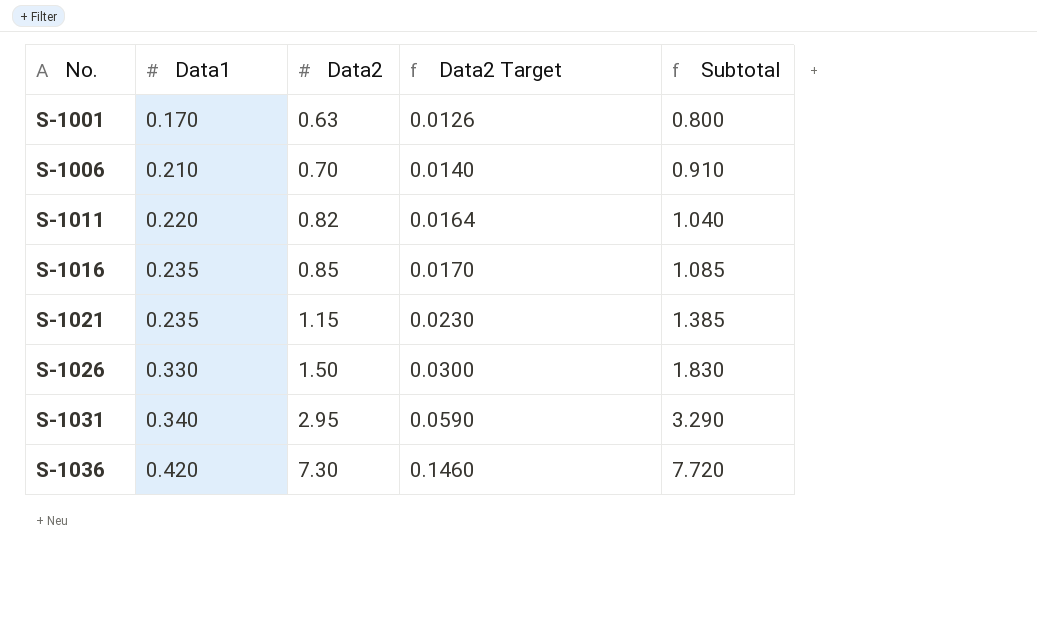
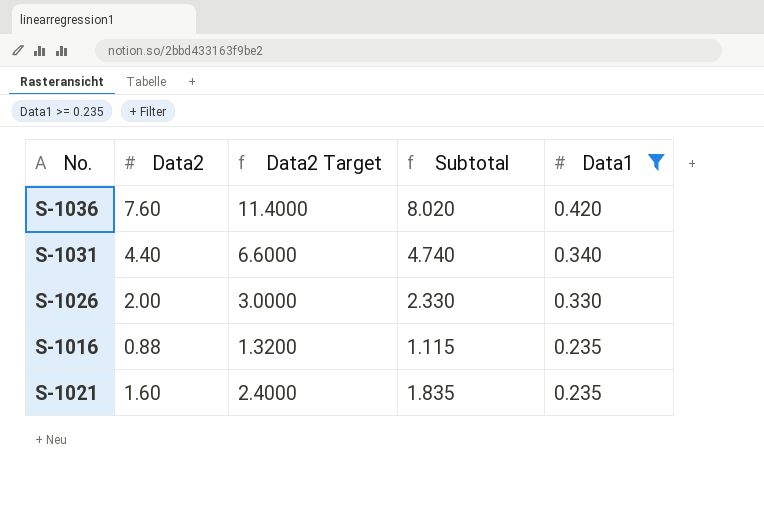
filter: none -> Data1 >= 0.235
row order: No. ascending -> Data1 descending
column Data2 Target | formula: [Data2] * 0.02 -> [Data2] * 1.5
column Data1 | position: 2 -> 5
S-1036 | Data2: 7.30 -> 7.60
S-1036 | Subtotal: 7.720 -> 8.020
S-1031 | Data2: 2.95 -> 4.40
S-1031 | Subtotal: 3.290 -> 4.740
S-1026 | Data2: 1.50 -> 2.00
S-1026 | Subtotal: 1.830 -> 2.330
S-1016 | Data2: 0.85 -> 0.88
S-1016 | Subtotal: 1.085 -> 1.115
S-1021 | Data2: 1.15 -> 1.60
S-1021 | Subtotal: 1.385 -> 1.835

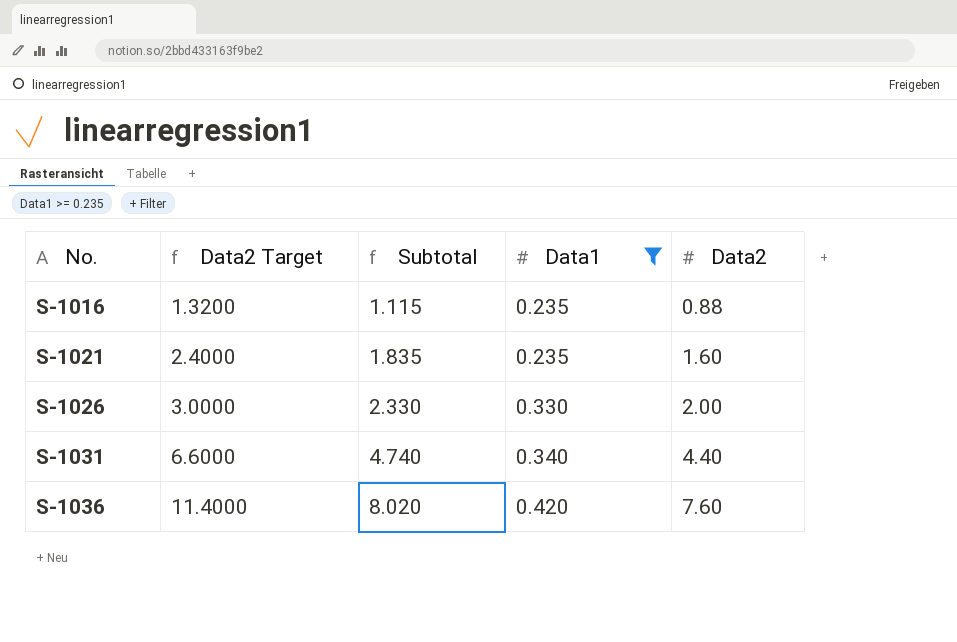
row order: Data1 descending -> No. ascending
column Data2 | position: 2 -> 5

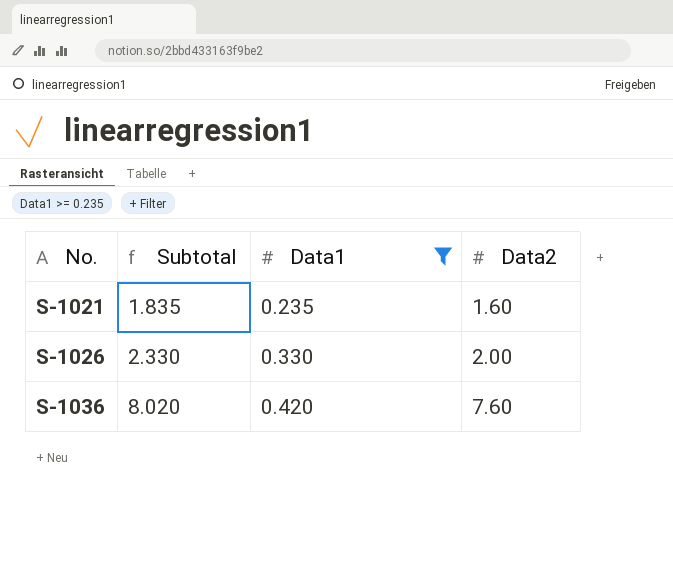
column Data2 Target | formula: [Data2] * 1.5 -> none
row S-1016: 1.3200 | 1.115 | 0.235 | 0.88 -> none
row S-1031: 6.6000 | 4.740 | 0.340 | 4.40 -> none

